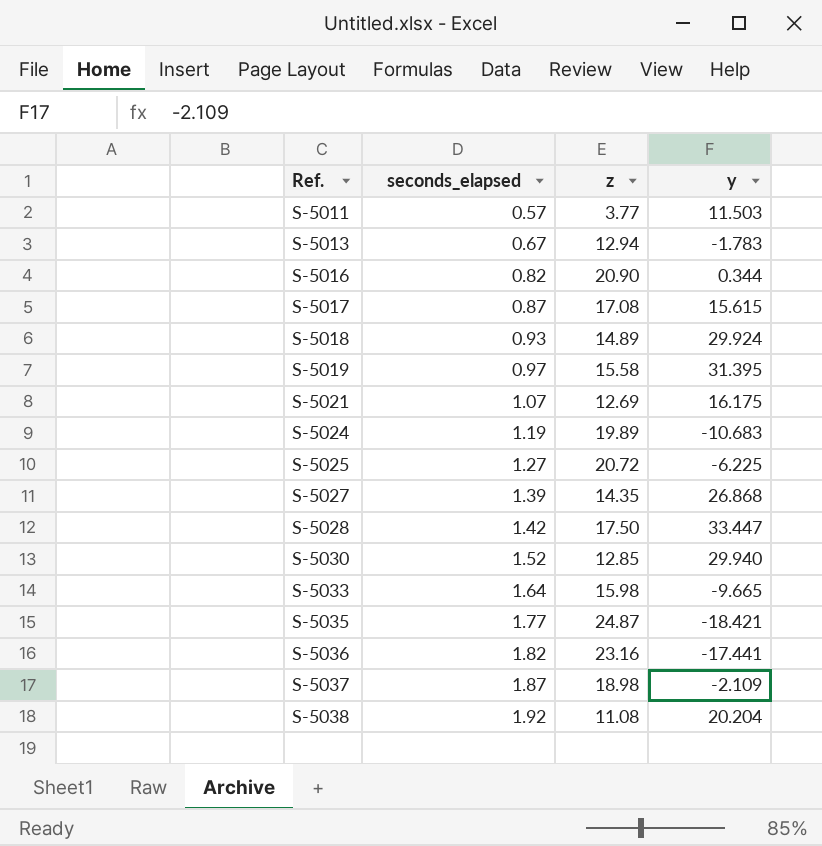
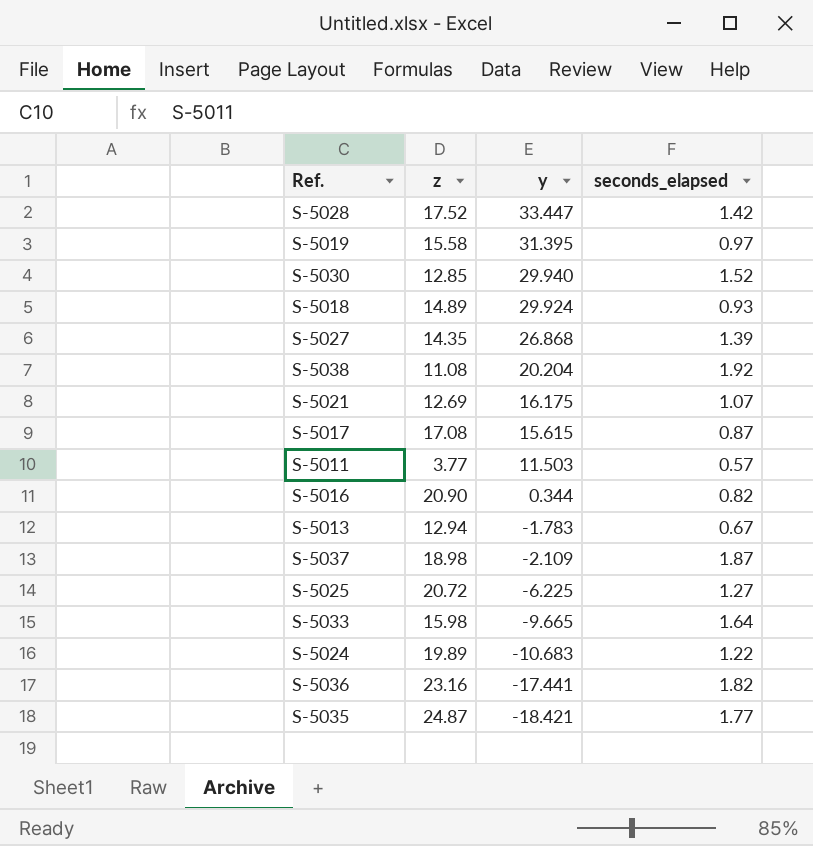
row order: Ref. ascending -> y descending
column seconds_elapsed | position: 2 -> 4
S-5028 | z: 17.50 -> 17.52
S-5024 | seconds_elapsed: 1.19 -> 1.22

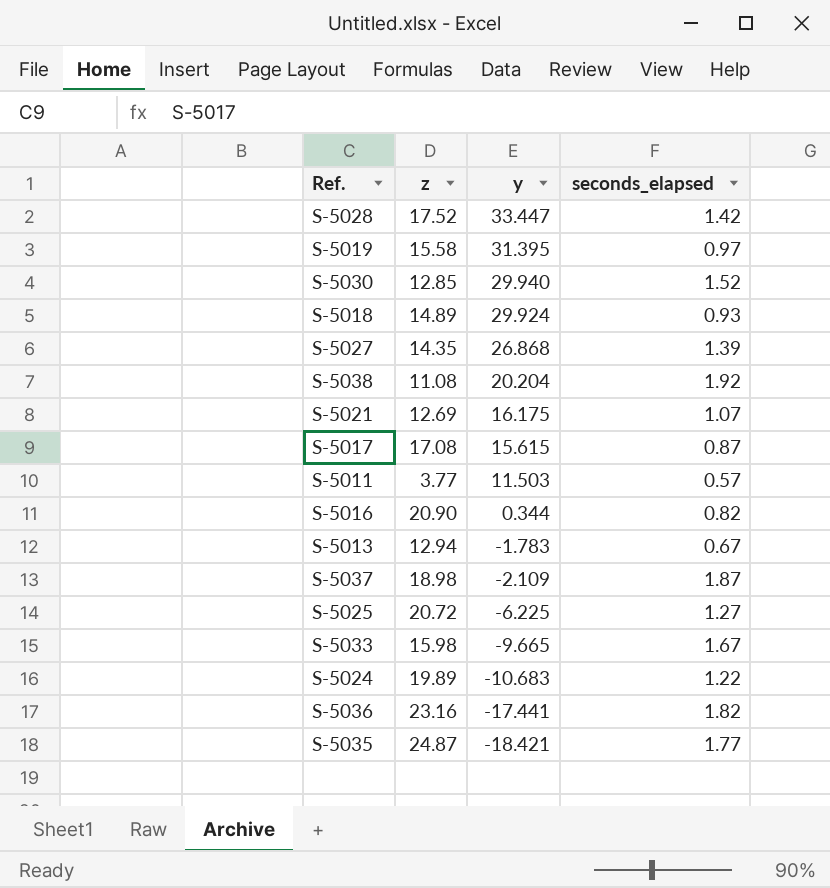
S-5033 | seconds_elapsed: 1.64 -> 1.67

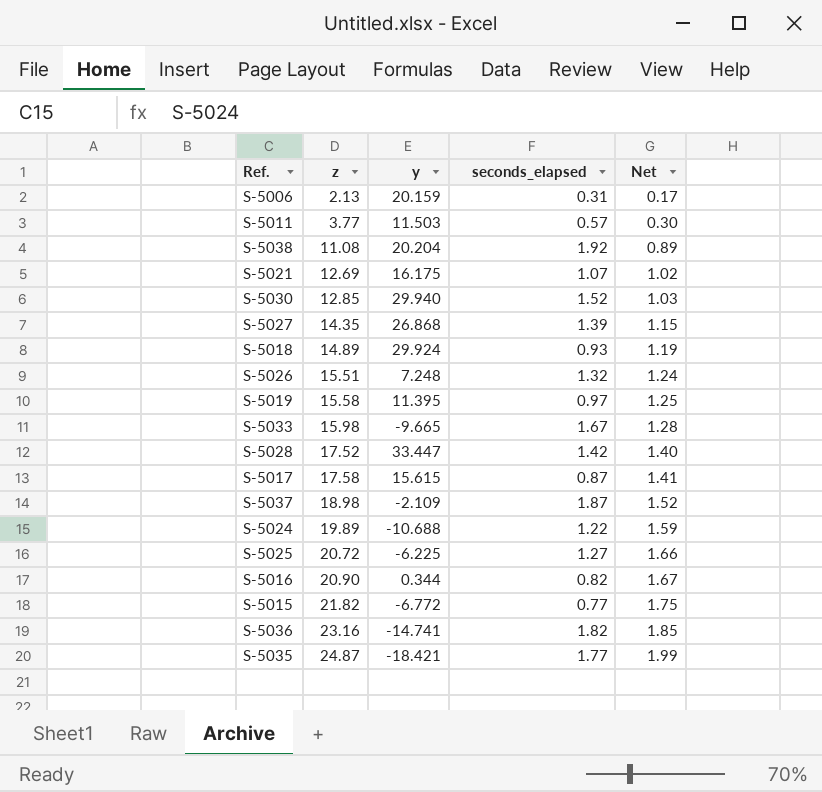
row order: y descending -> z ascending
column Net | formula: none -> [z] * 0.08
row S-5013: 12.94 | -1.783 | 0.67 -> none
row S-5006: none -> 2.13 | 20.159 | 0.31 | 0.17
row S-5026: none -> 15.51 | 7.248 | 1.32 | 1.24
S-5019 | y: 31.395 -> 11.395
S-5017 | z: 17.08 -> 17.58
S-5024 | y: -10.683 -> -10.688
row S-5015: none -> 21.82 | -6.772 | 0.77 | 1.75
S-5036 | y: -17.441 -> -14.741

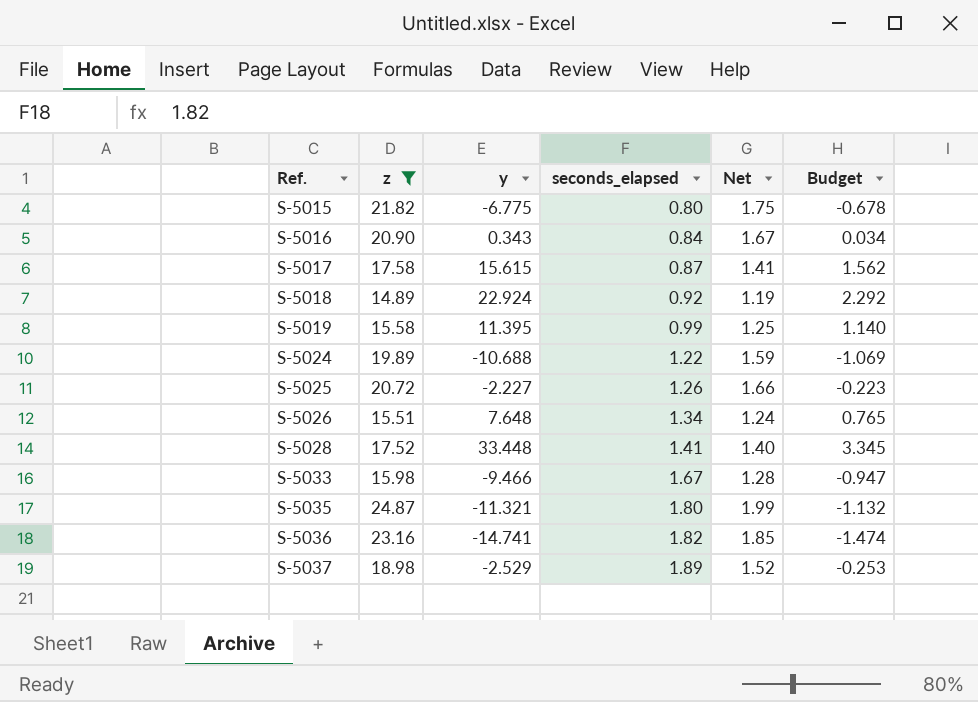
filter: none -> z >= 14.89
row order: z ascending -> Ref. ascending
column Budget | formula: none -> [y] * 0.1
S-5015 | y: -6.772 -> -6.775
S-5015 | seconds_elapsed: 0.77 -> 0.80
S-5016 | y: 0.344 -> 0.343
S-5016 | seconds_elapsed: 0.82 -> 0.84
S-5018 | y: 29.924 -> 22.924
S-5018 | seconds_elapsed: 0.93 -> 0.92
S-5019 | seconds_elapsed: 0.97 -> 0.99
S-5025 | y: -6.225 -> -2.227
S-5025 | seconds_elapsed: 1.27 -> 1.26
S-5026 | y: 7.248 -> 7.648
S-5026 | seconds_elapsed: 1.32 -> 1.34
S-5028 | y: 33.447 -> 33.448
S-5028 | seconds_elapsed: 1.42 -> 1.41
S-5033 | y: -9.665 -> -9.466
S-5035 | y: -18.421 -> -11.321
S-5035 | seconds_elapsed: 1.77 -> 1.80
S-5037 | y: -2.109 -> -2.529
S-5037 | seconds_elapsed: 1.87 -> 1.89

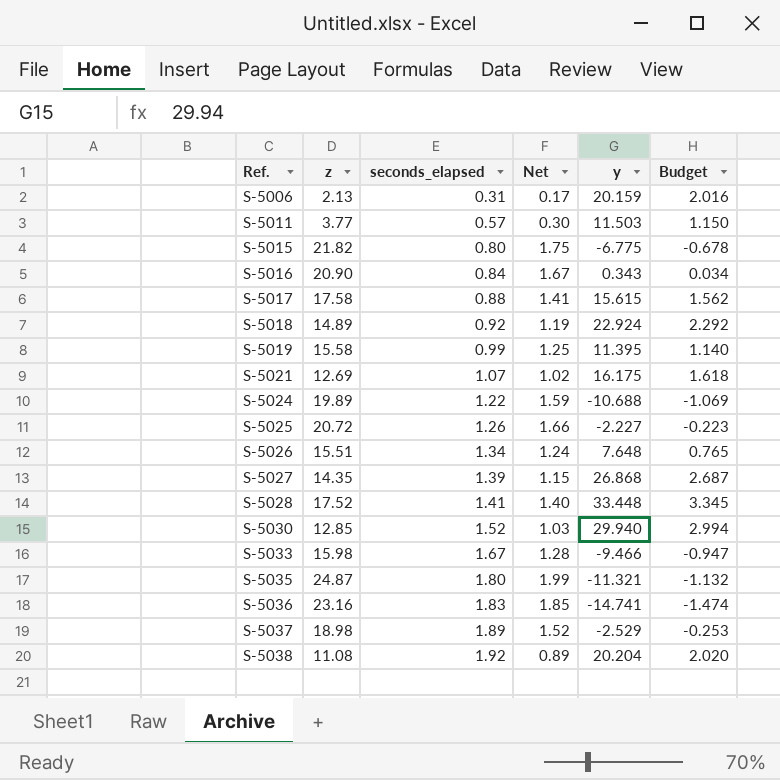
filter: z >= 14.89 -> none
column y | position: 3 -> 5
S-5017 | seconds_elapsed: 0.87 -> 0.88
S-5036 | seconds_elapsed: 1.82 -> 1.83

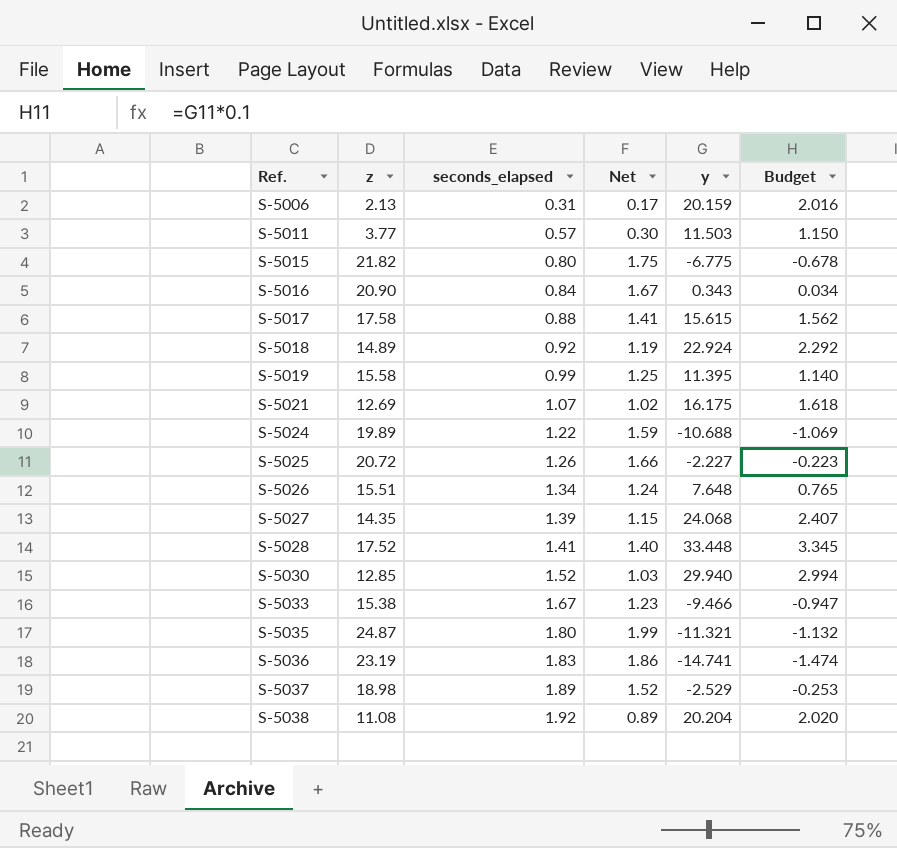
S-5027 | y: 26.868 -> 24.068
S-5027 | Budget: 2.687 -> 2.407
S-5033 | z: 15.98 -> 15.38
S-5033 | Net: 1.28 -> 1.23
S-5036 | z: 23.16 -> 23.19
S-5036 | Net: 1.85 -> 1.86

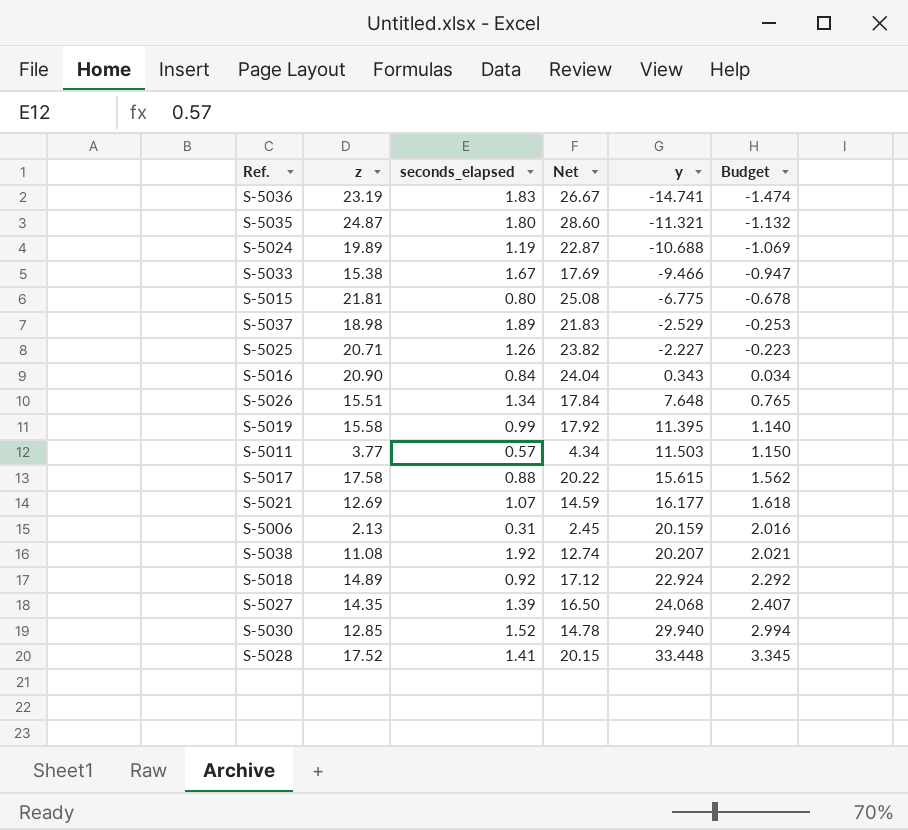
row order: Ref. ascending -> y ascending
column Net | formula: [z] * 0.08 -> [z] * 1.15
S-5024 | seconds_elapsed: 1.22 -> 1.19
S-5015 | z: 21.82 -> 21.81
S-5025 | z: 20.72 -> 20.71
S-5021 | y: 16.175 -> 16.177
S-5038 | y: 20.204 -> 20.207
S-5038 | Budget: 2.020 -> 2.021

